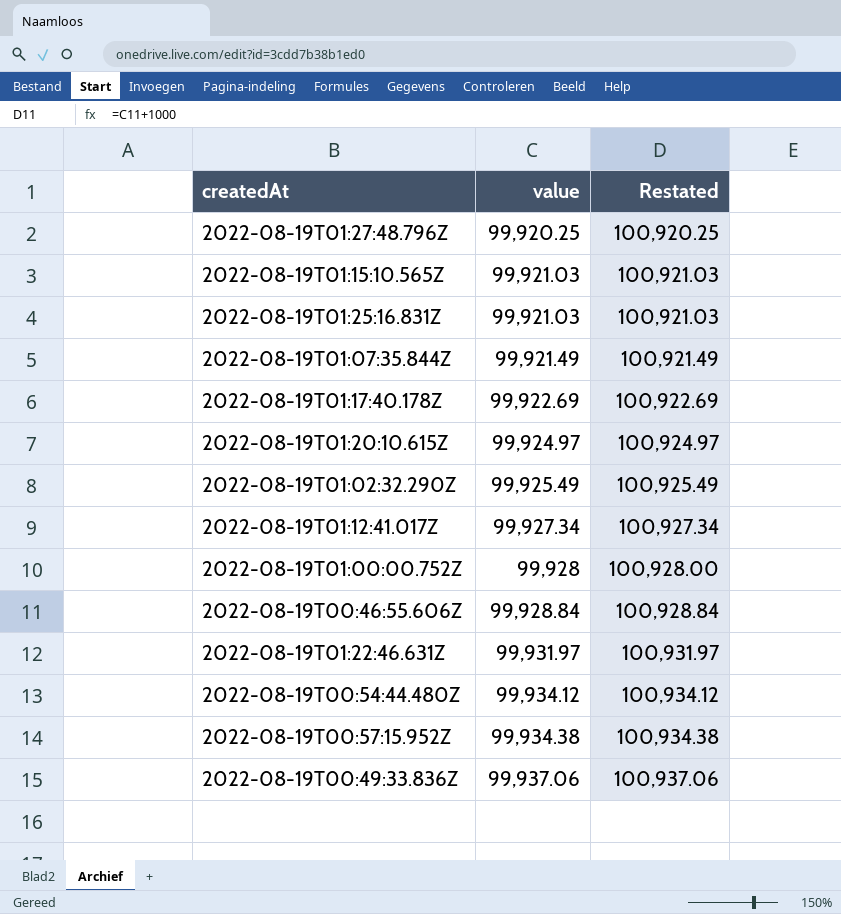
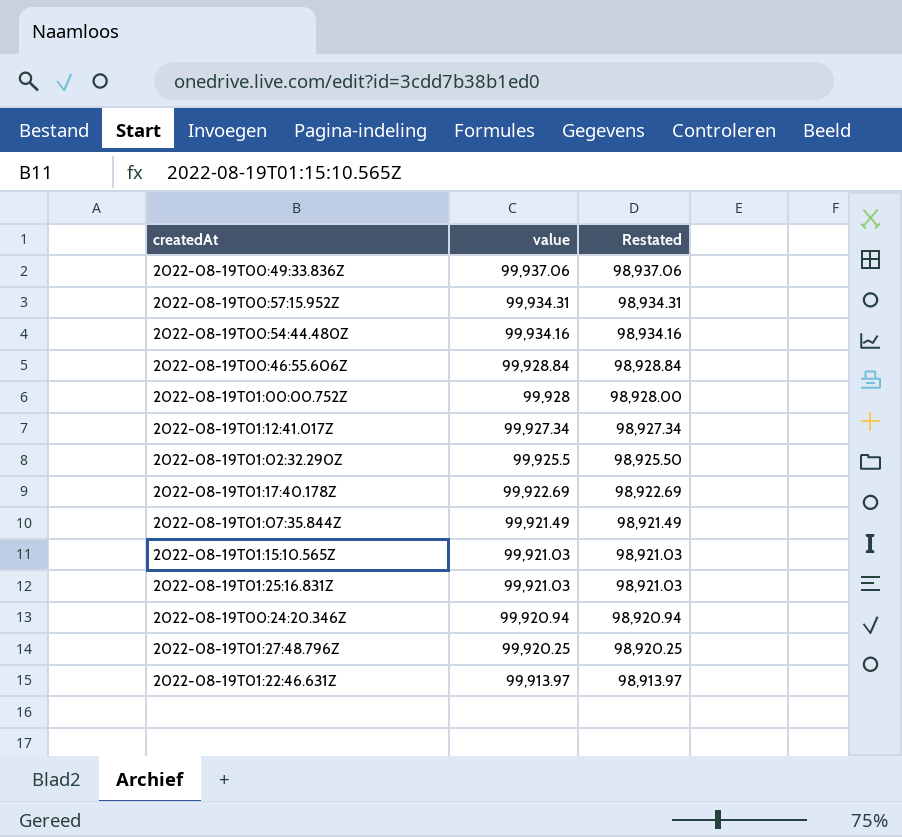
row order: value ascending -> value descending
column Restated | formula: [value] + 1000 -> [value] - 1000
row 2022-08-19T01:20:10.615Z: 99,924.97 | 100,924.97 -> none
2022-08-19T00:57:15.952Z | value: 99,934.38 -> 99,934.31
2022-08-19T00:54:44.480Z | value: 99,934.12 -> 99,934.16
2022-08-19T01:02:32.290Z | value: 99,925.49 -> 99,925.5
row 2022-08-19T00:24:20.346Z: none -> 99,920.94 | 98,920.94
2022-08-19T01:22:46.631Z | value: 99,931.97 -> 99,913.97

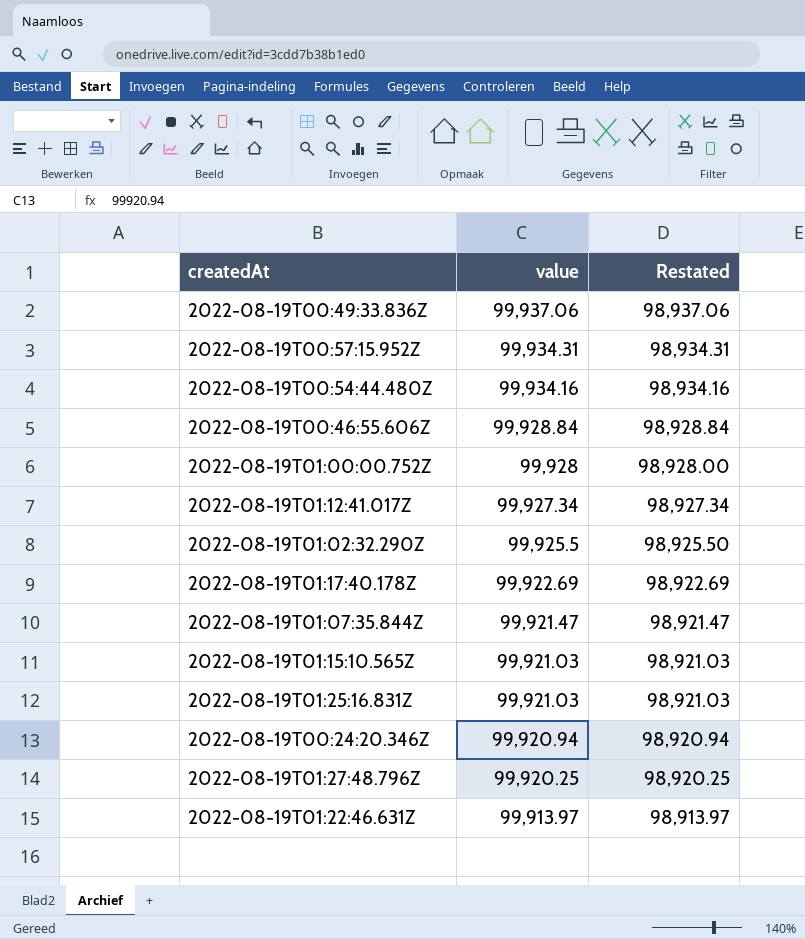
2022-08-19T01:07:35.844Z | value: 99,921.49 -> 99,921.47
2022-08-19T01:07:35.844Z | Restated: 98,921.49 -> 98,921.47

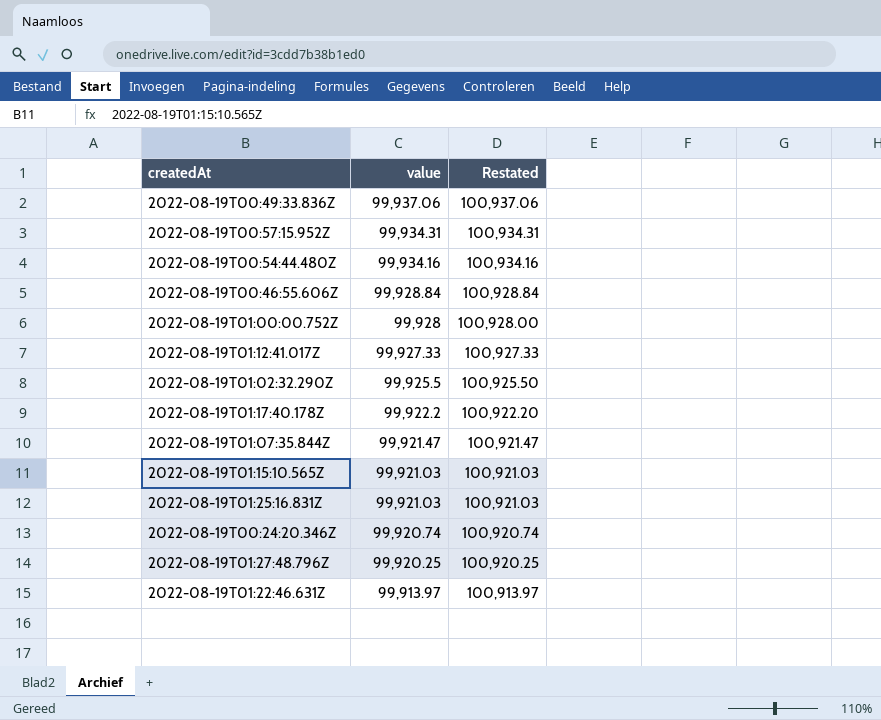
column Restated | formula: [value] - 1000 -> [value] + 1000
2022-08-19T01:12:41.017Z | value: 99,927.34 -> 99,927.33
2022-08-19T01:17:40.178Z | value: 99,922.69 -> 99,922.2
2022-08-19T00:24:20.346Z | value: 99,920.94 -> 99,920.74

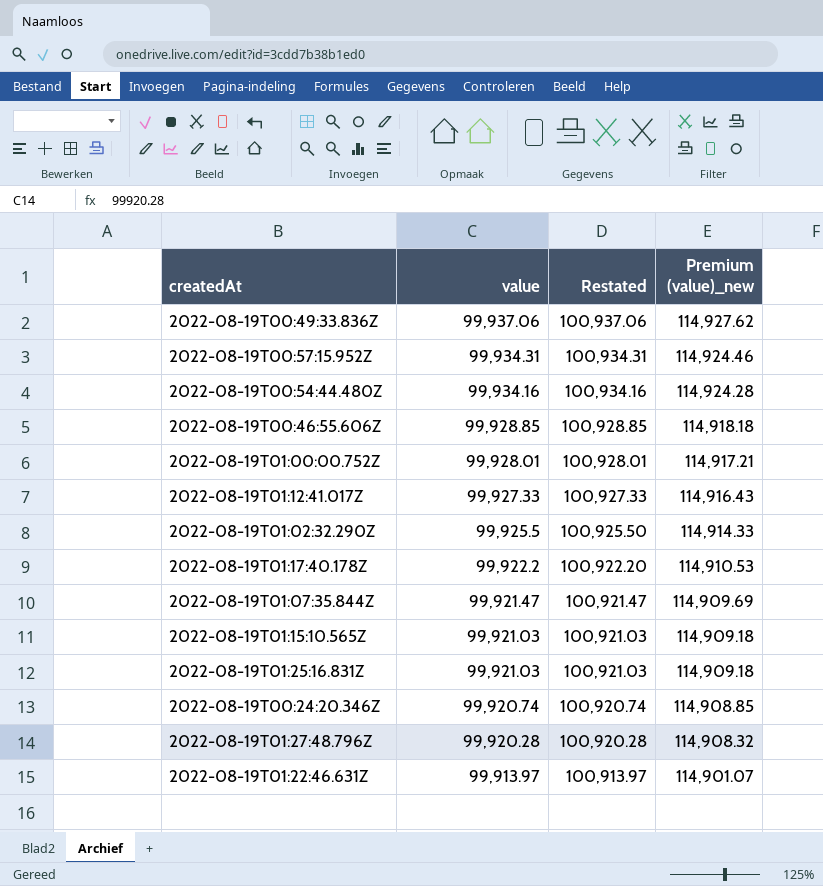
column Premium (value)_new | formula: none -> [value] * 1.15
2022-08-19T00:46:55.606Z | value: 99,928.84 -> 99,928.85
2022-08-19T00:46:55.606Z | Restated: 100,928.84 -> 100,928.85
2022-08-19T01:00:00.752Z | value: 99,928 -> 99,928.01
2022-08-19T01:00:00.752Z | Restated: 100,928.00 -> 100,928.01
2022-08-19T01:27:48.796Z | value: 99,920.25 -> 99,920.28
2022-08-19T01:27:48.796Z | Restated: 100,920.25 -> 100,920.28

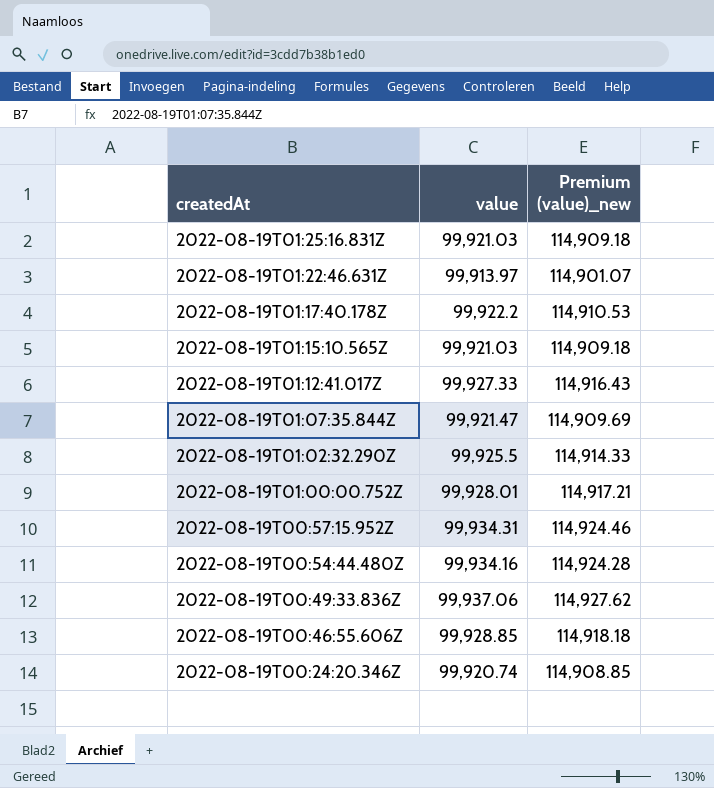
row order: value descending -> createdAt descending
column Restated | formula: [value] + 1000 -> none
row 2022-08-19T01:27:48.796Z: 99,920.28 | 100,920.28 | 114,908.32 -> none

